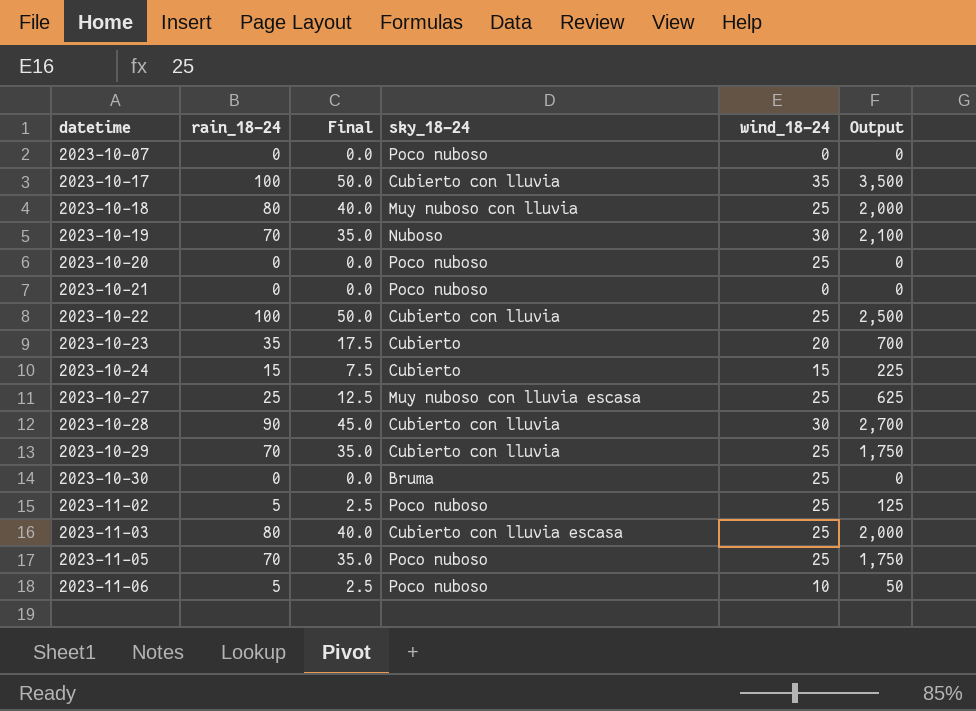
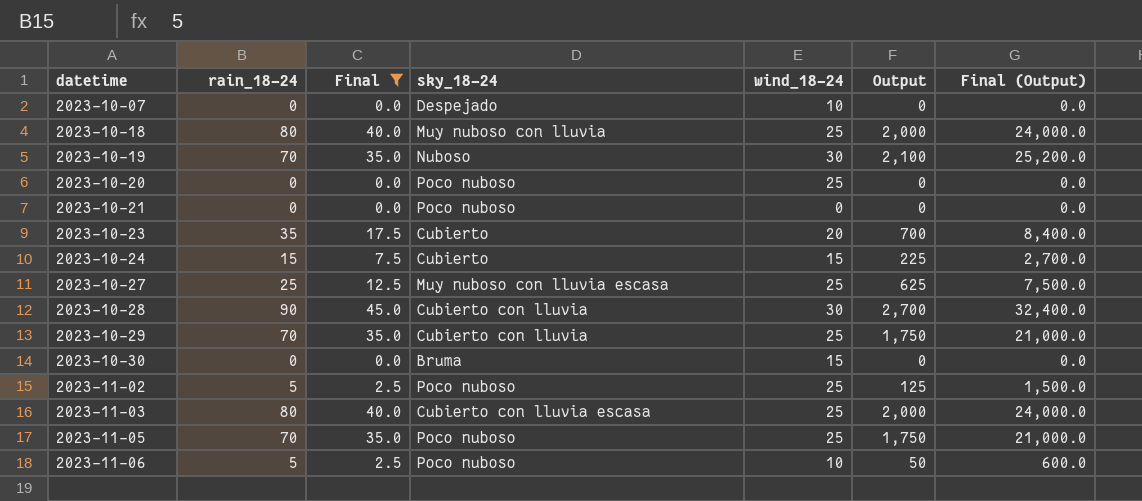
filter: none -> Final != 50.0
column Final (Output) | formula: none -> [Output] * 12
2023-10-07 | sky_18-24: Poco nuboso -> Despejado
2023-10-07 | wind_18-24: 0 -> 10
2023-10-30 | wind_18-24: 25 -> 15

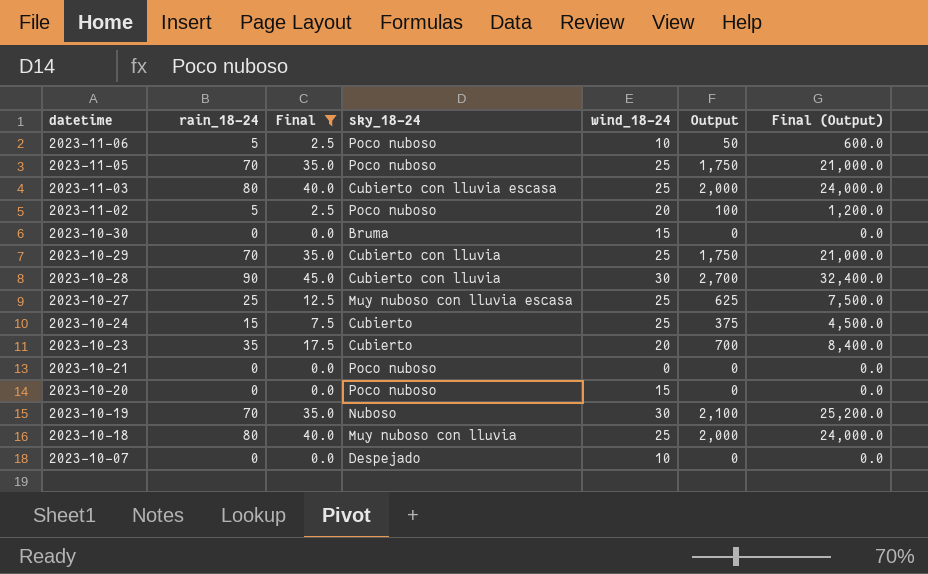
row order: datetime ascending -> datetime descending
2023-11-02 | wind_18-24: 25 -> 20
2023-11-02 | Output: 125 -> 100
2023-11-02 | Final (Output): 1,500.0 -> 1,200.0
2023-10-24 | wind_18-24: 15 -> 25
2023-10-24 | Output: 225 -> 375
2023-10-24 | Final (Output): 2,700.0 -> 4,500.0
2023-10-20 | wind_18-24: 25 -> 15

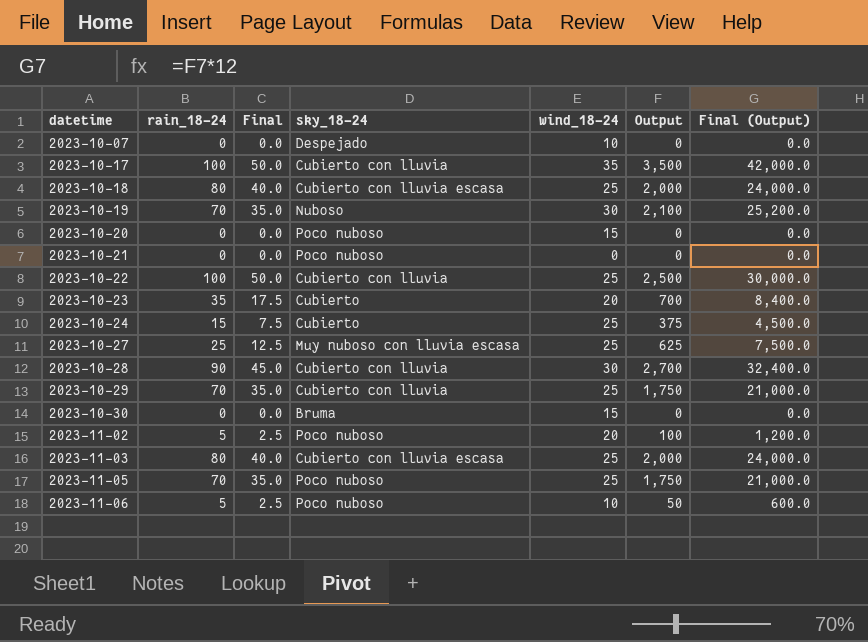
filter: Final != 50.0 -> none
row order: datetime descending -> datetime ascending
2023-10-18 | sky_18-24: Muy nuboso con lluvia -> Cubierto con lluvia escasa

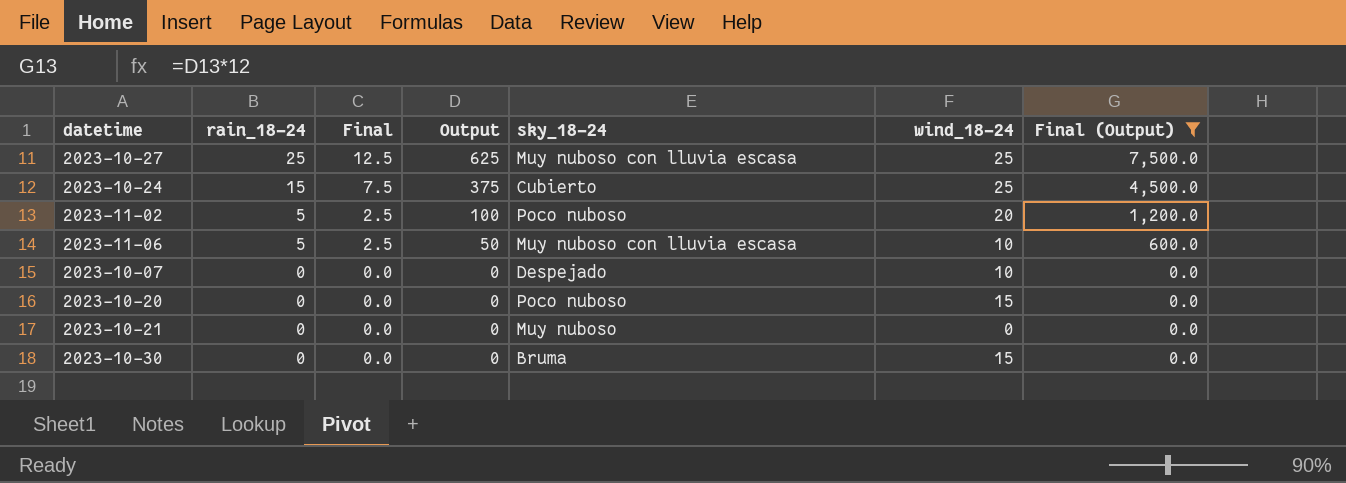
filter: none -> Final (Output) <= 7,500.0
row order: datetime ascending -> rain_18-24 descending
column Output | position: 6 -> 4
2023-11-06 | sky_18-24: Poco nuboso -> Muy nuboso con lluvia escasa
2023-10-21 | sky_18-24: Poco nuboso -> Muy nuboso

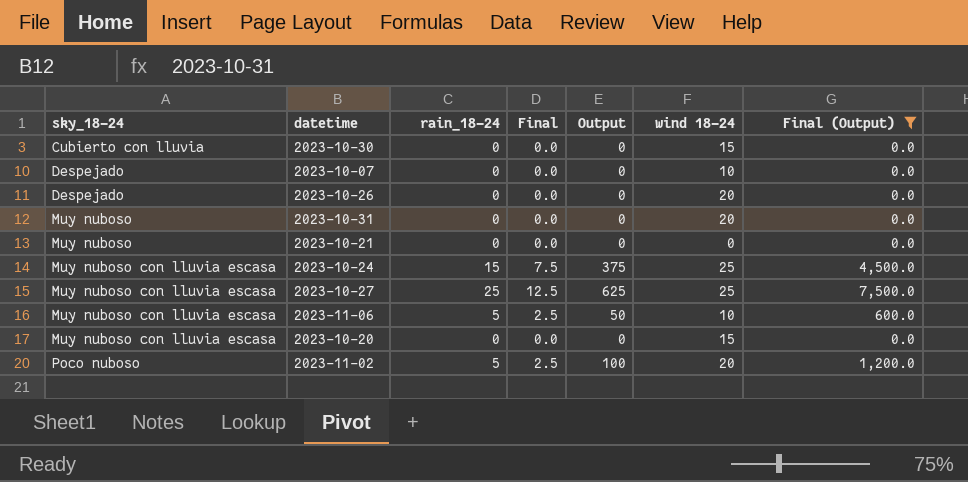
row order: rain_18-24 descending -> sky_18-24 ascending
column sky_18-24 | position: 5 -> 1
column name: wind_18-24 -> wind 18-24
2023-10-30 | sky_18-24: Bruma -> Cubierto con lluvia
row 2023-10-26: none -> Despejado | 0 | 0.0 | 0 | 20 | 0.0
row 2023-10-31: none -> Muy nuboso | 0 | 0.0 | 0 | 20 | 0.0
2023-10-24 | sky_18-24: Cubierto -> Muy nuboso con lluvia escasa
2023-10-20 | sky_18-24: Poco nuboso -> Muy nuboso con lluvia escasa

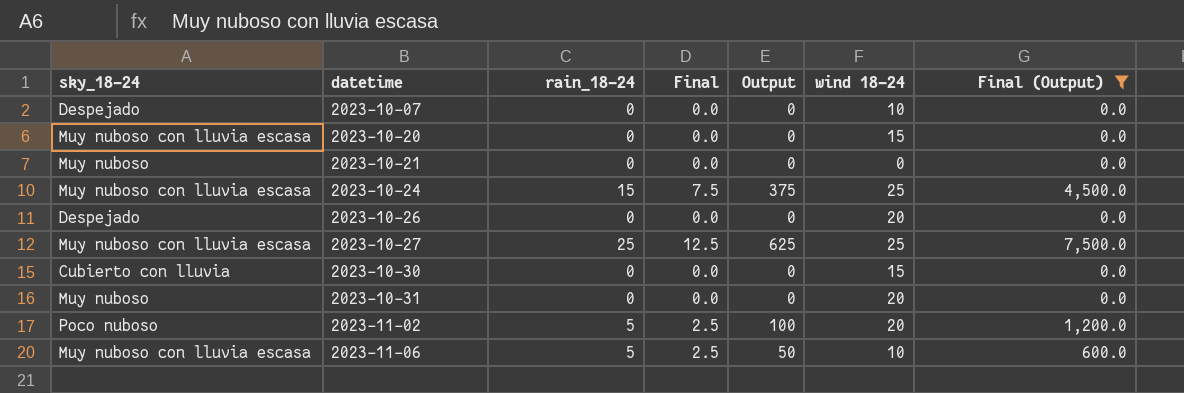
row order: sky_18-24 ascending -> datetime ascending

